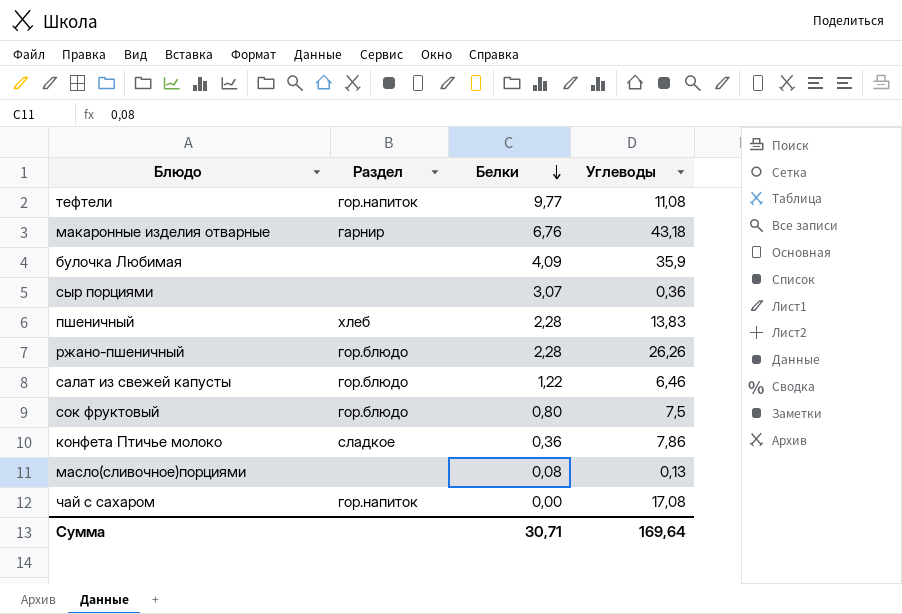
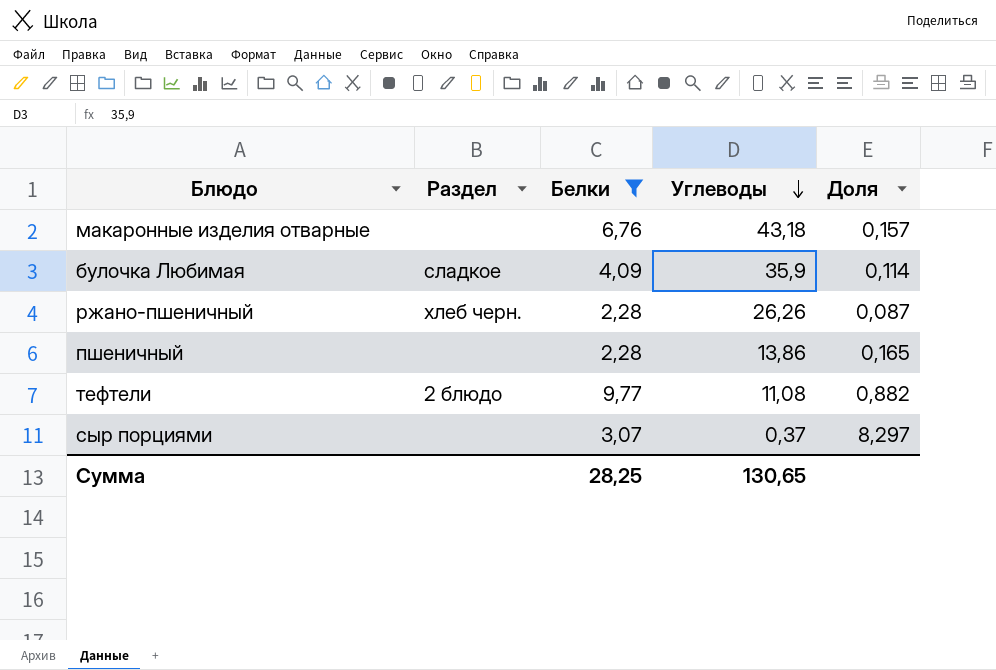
filter: none -> Белки >= 2,28
row order: Белки descending -> Углеводы descending
column Доля | formula: none -> [Белки] / [Углеводы]
макаронные изделия отварные | Раздел: гарнир -> none
булочка Любимая | Раздел: none -> сладкое
ржано-пшеничный | Раздел: гор.блюдо -> хлеб черн.
пшеничный | Раздел: хлеб -> none
пшеничный | Углеводы: 13,83 -> 13,86
тефтели | Раздел: гор.напиток -> 2 блюдо
сыр порциями | Углеводы: 0,36 -> 0,37
Сумма | Белки: 30,71 -> 28,25
Сумма | Углеводы: 169,64 -> 130,65

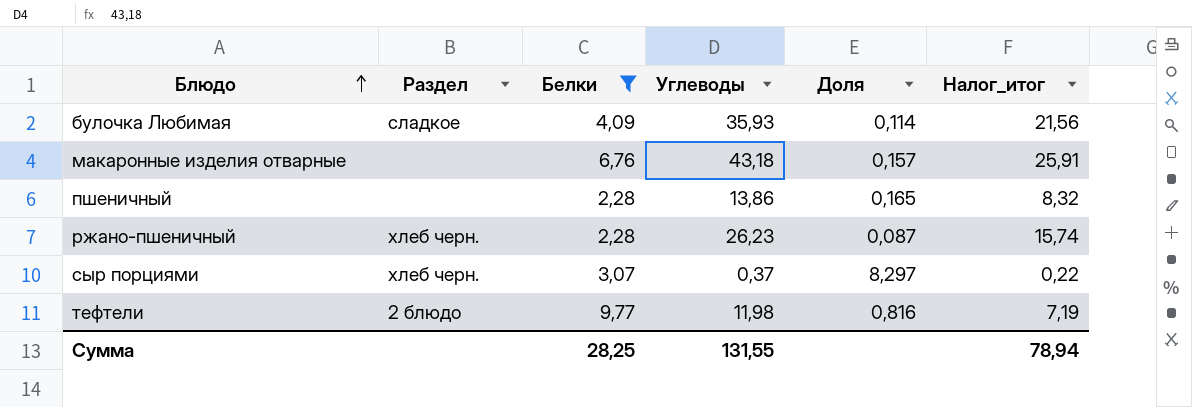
row order: Углеводы descending -> Блюдо ascending
column Налог_итог | formula: none -> [Углеводы] * 0,6
булочка Любимая | Углеводы: 35,9 -> 35,93
ржано-пшеничный | Углеводы: 26,26 -> 26,23
сыр порциями | Раздел: none -> хлеб черн.
тефтели | Углеводы: 11,08 -> 11,98
тефтели | Доля: 0,882 -> 0,816
Сумма | Углеводы: 130,65 -> 131,55

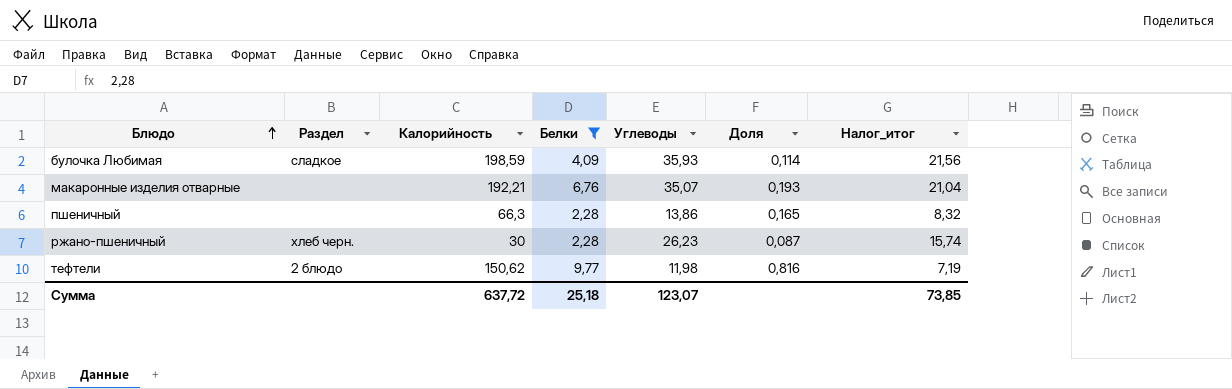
column Калорийность | position: none -> 3
row сыр порциями: хлеб черн. | 3,07 | 0,37 | 8,297 | 0,22 -> none
макаронные изделия отварные | Углеводы: 43,18 -> 35,07
макаронные изделия отварные | Доля: 0,157 -> 0,193
макаронные изделия отварные | Налог_итог: 25,91 -> 21,04
Сумма | Белки: 28,25 -> 25,18
Сумма | Углеводы: 131,55 -> 123,07
Сумма | Налог_итог: 78,94 -> 73,85

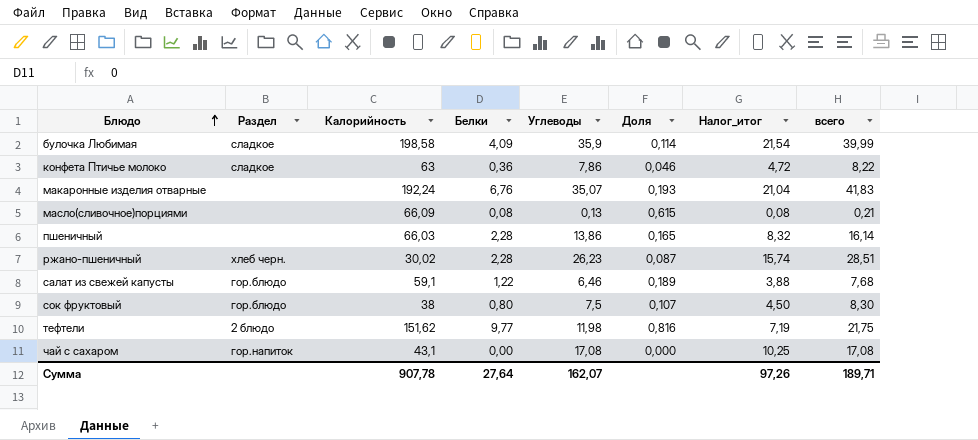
filter: Белки >= 2,28 -> none
column всего | formula: none -> [Белки] + [Углеводы]
булочка Любимая | Калорийность: 198,59 -> 198,58
булочка Любимая | Углеводы: 35,93 -> 35,9
булочка Любимая | Налог_итог: 21,56 -> 21,54
макаронные изделия отварные | Калорийность: 192,21 -> 192,24
пшеничный | Калорийность: 66,3 -> 66,03
ржано-пшеничный | Калорийность: 30 -> 30,02
тефтели | Калорийность: 150,62 -> 151,62
Сумма | Калорийность: 637,72 -> 907,78
Сумма | Белки: 25,18 -> 27,64
Сумма | Углеводы: 123,07 -> 162,07
Сумма | Налог_итог: 73,85 -> 97,26

